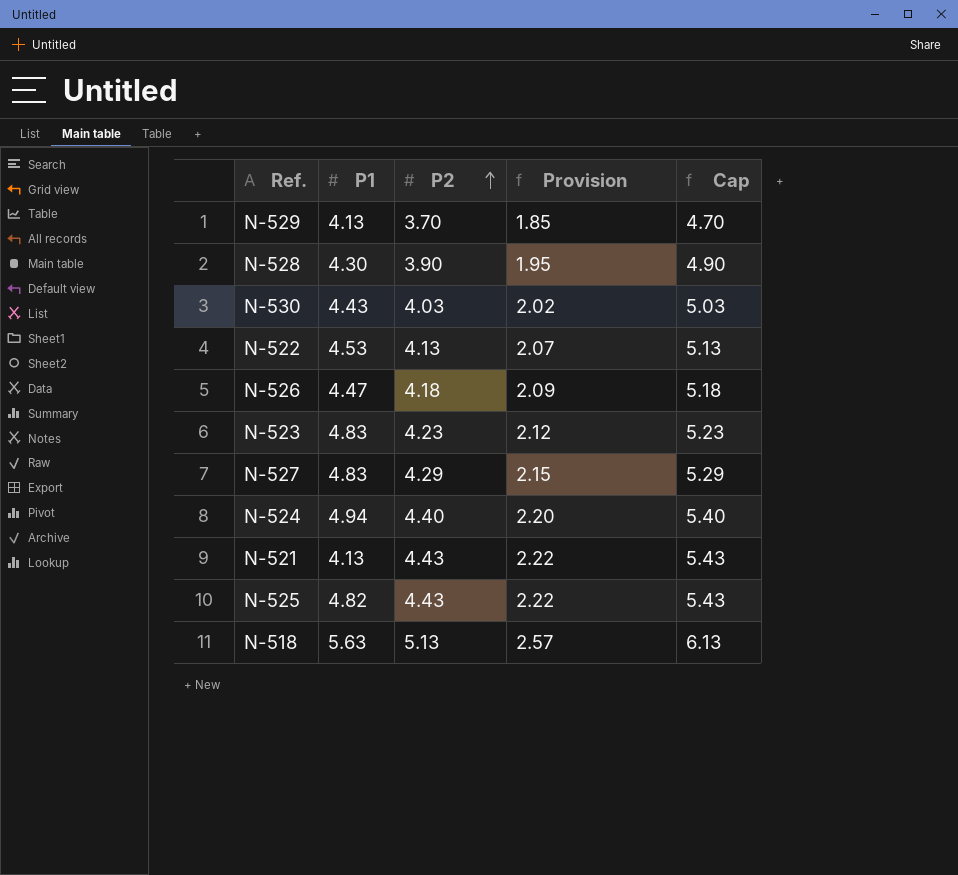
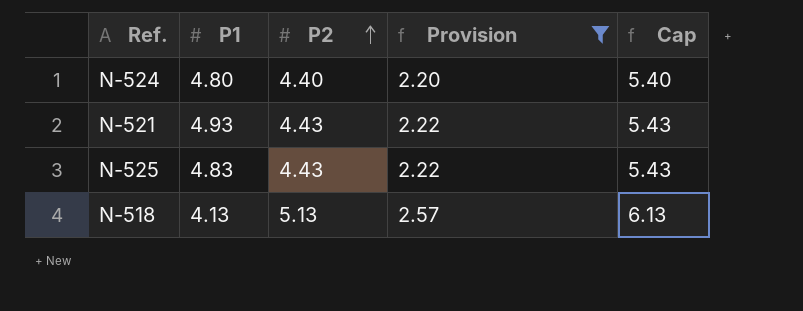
filter: none -> Provision >= 2.20
N-524 | P1: 4.94 -> 4.80
N-521 | P1: 4.13 -> 4.93
N-525 | P1: 4.82 -> 4.83
N-518 | P1: 5.63 -> 4.13

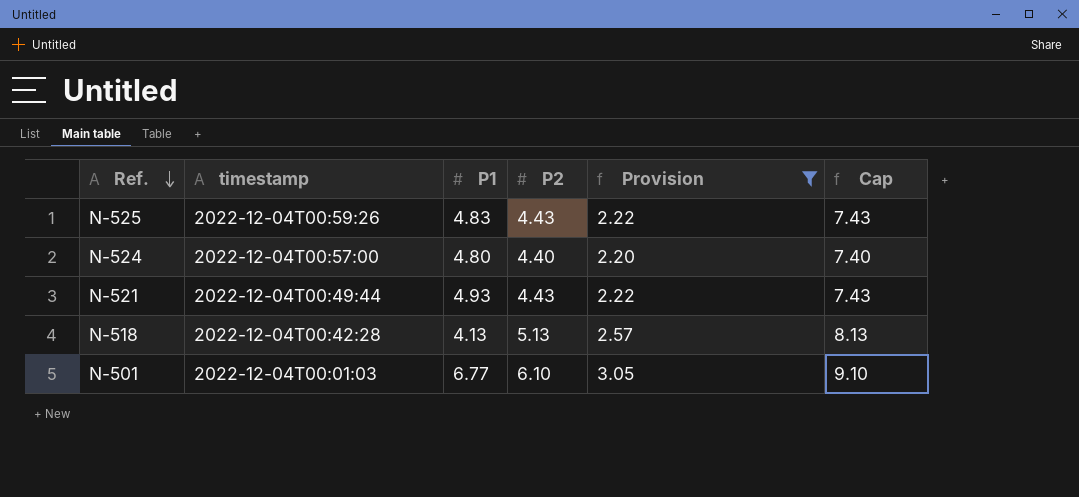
row order: P2 ascending -> Ref. descending
column timestamp | position: none -> 2
column Cap | formula: [P2] + 1 -> [P2] + 3
row N-501: none -> 2022-12-04T00:01:03 | 6.77 | 6.10 | 3.05 | 9.10

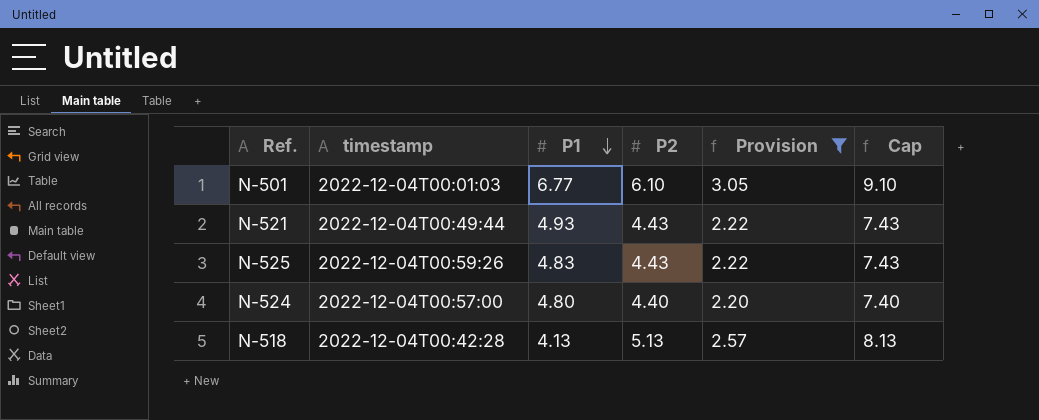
row order: Ref. descending -> P1 descending

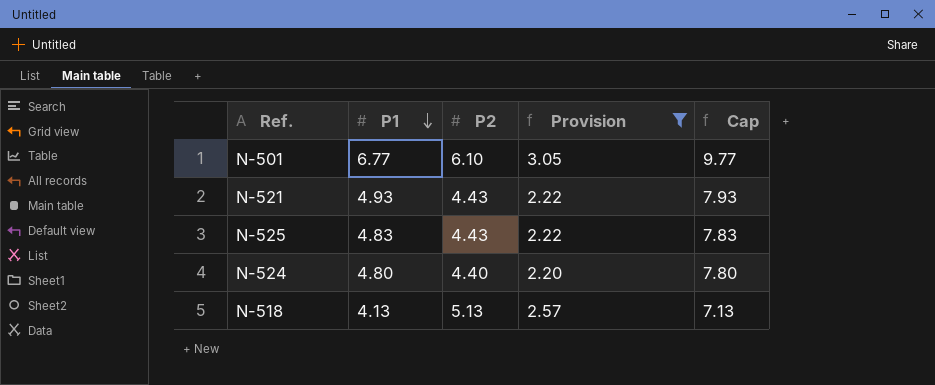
column timestamp | position: 2 -> none
column Cap | formula: [P2] + 3 -> [P1] + 3

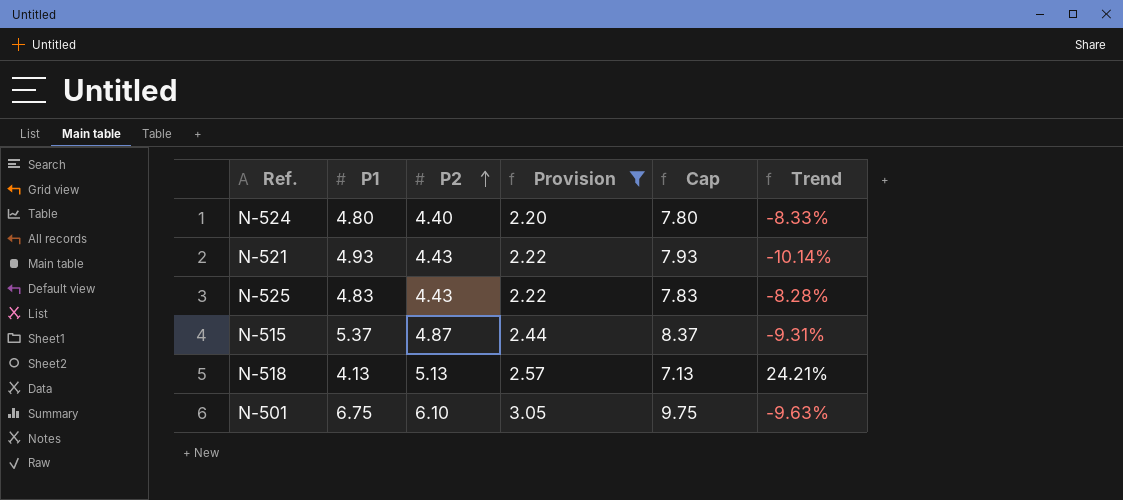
row order: P1 descending -> P2 ascending
column Trend | formula: none -> ([P2] - [P1]) / [P1]
row N-515: none -> 5.37 | 4.87 | 2.44 | 8.37 | -9.31%
N-501 | P1: 6.77 -> 6.75
N-501 | Cap: 9.77 -> 9.75

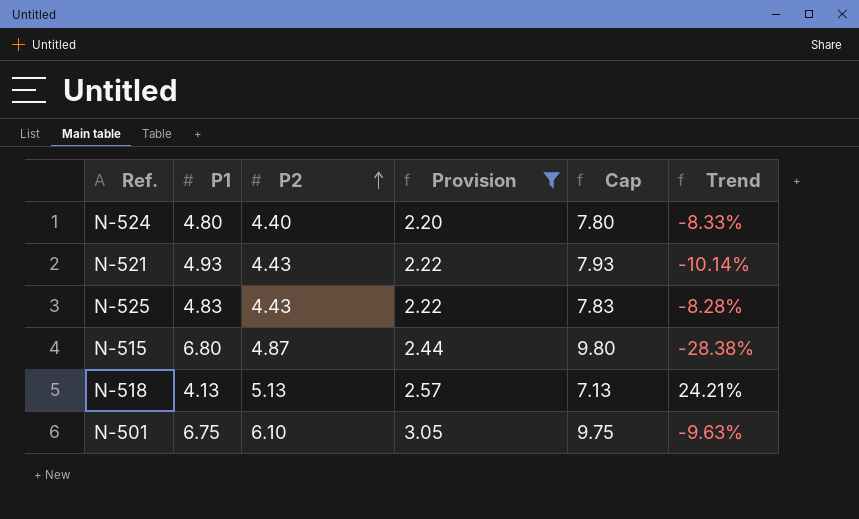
N-515 | P1: 5.37 -> 6.80
N-515 | Cap: 8.37 -> 9.80
N-515 | Trend: -9.31% -> -28.38%

